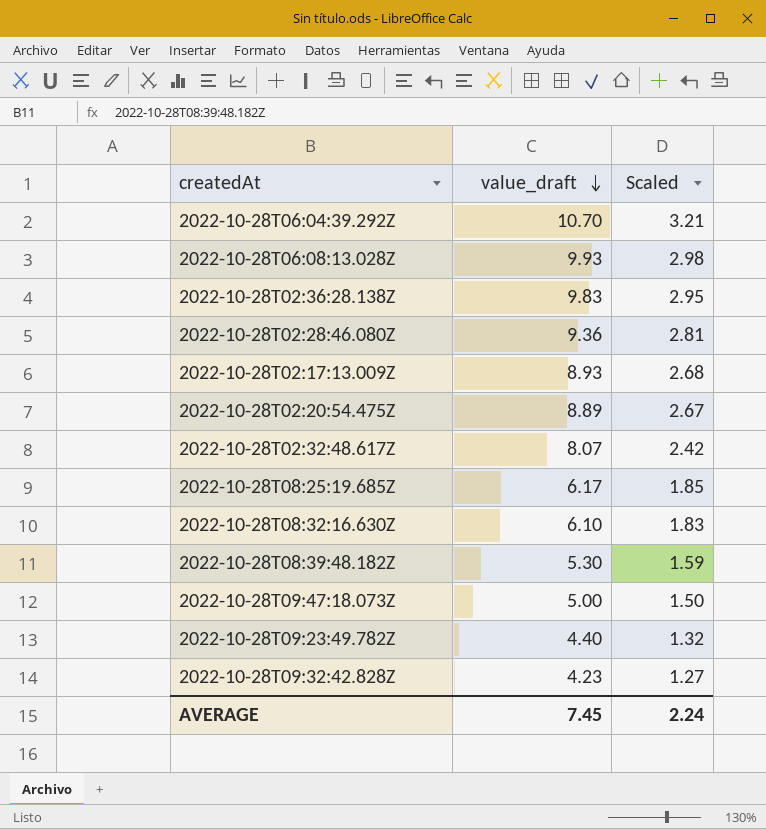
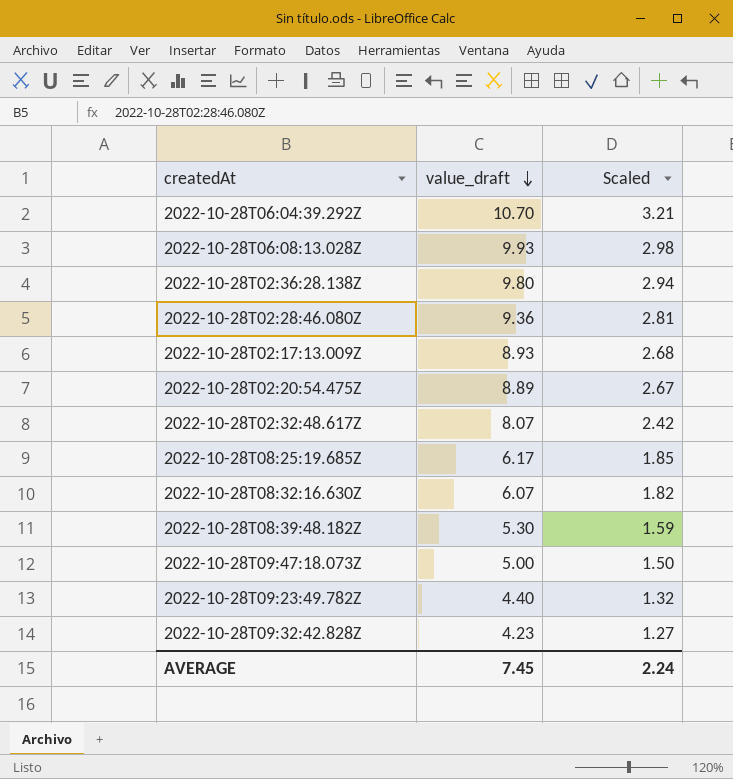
2022-10-28T02:36:28.138Z | value_draft: 9.83 -> 9.80
2022-10-28T02:36:28.138Z | Scaled: 2.95 -> 2.94
2022-10-28T08:32:16.630Z | value_draft: 6.10 -> 6.07
2022-10-28T08:32:16.630Z | Scaled: 1.83 -> 1.82

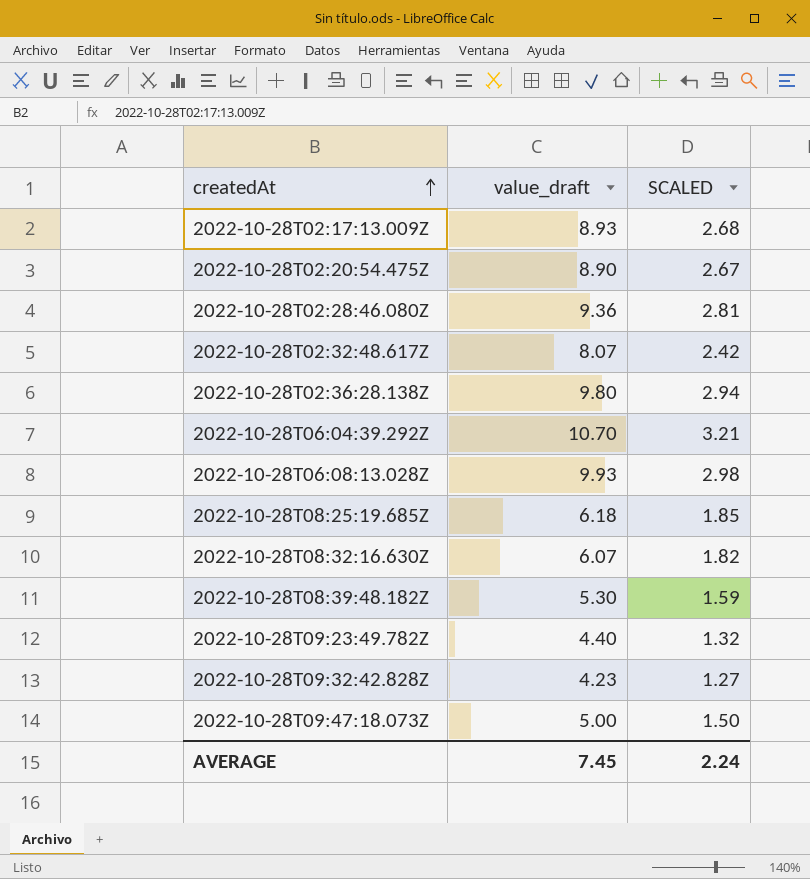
row order: value_draft descending -> createdAt ascending
column name: Scaled -> SCALED
2022-10-28T02:20:54.475Z | value_draft: 8.89 -> 8.90
2022-10-28T08:25:19.685Z | value_draft: 6.17 -> 6.18

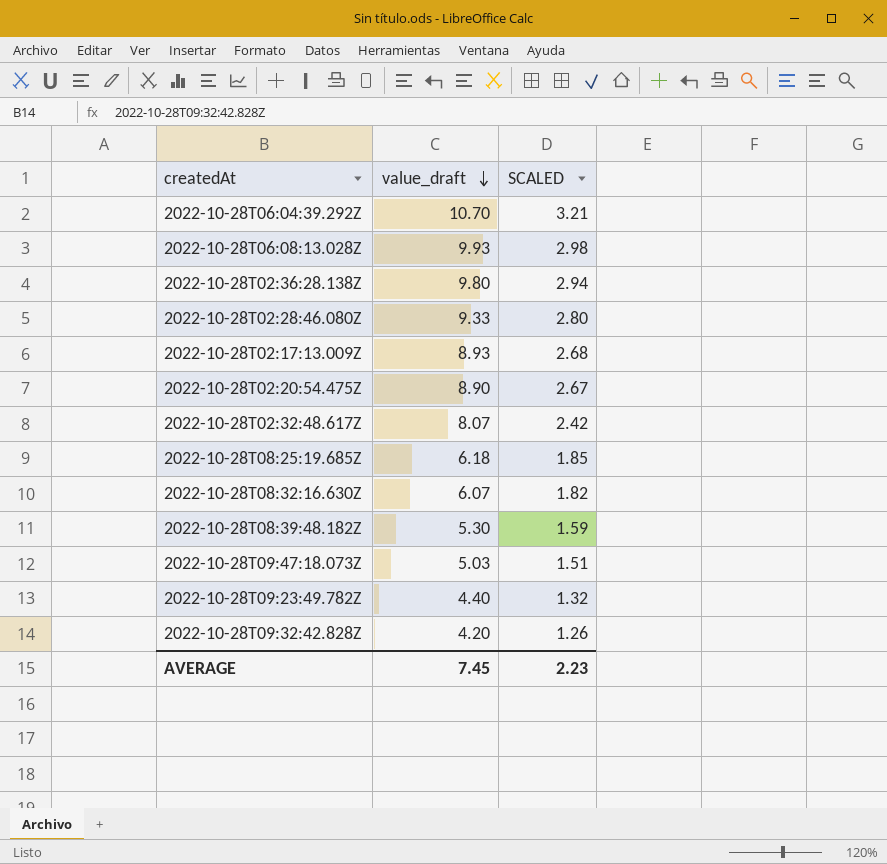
row order: createdAt ascending -> value_draft descending
2022-10-28T02:28:46.080Z | value_draft: 9.36 -> 9.33
2022-10-28T02:28:46.080Z | SCALED: 2.81 -> 2.80
2022-10-28T09:47:18.073Z | value_draft: 5.00 -> 5.03
2022-10-28T09:47:18.073Z | SCALED: 1.50 -> 1.51
2022-10-28T09:32:42.828Z | value_draft: 4.23 -> 4.20
2022-10-28T09:32:42.828Z | SCALED: 1.27 -> 1.26
AVERAGE | SCALED: 2.24 -> 2.23

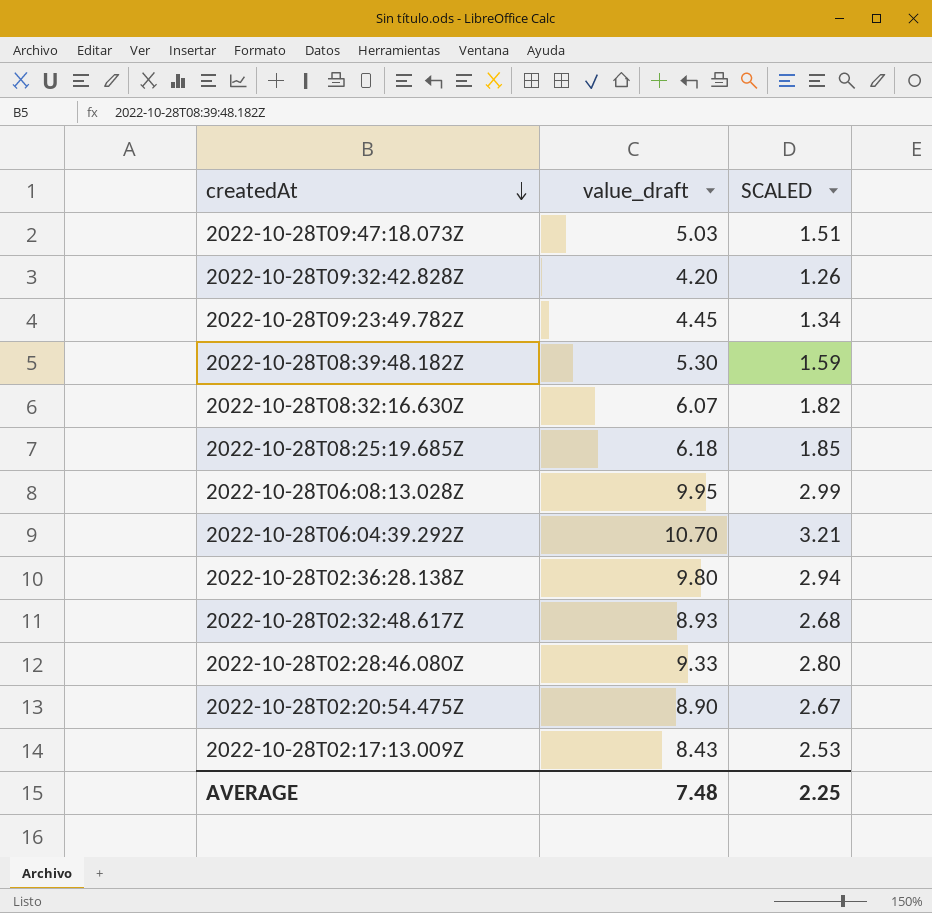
row order: value_draft descending -> createdAt descending
2022-10-28T09:23:49.782Z | value_draft: 4.40 -> 4.45
2022-10-28T09:23:49.782Z | SCALED: 1.32 -> 1.34
2022-10-28T06:08:13.028Z | value_draft: 9.93 -> 9.95
2022-10-28T06:08:13.028Z | SCALED: 2.98 -> 2.99
2022-10-28T02:32:48.617Z | value_draft: 8.07 -> 8.93
2022-10-28T02:32:48.617Z | SCALED: 2.42 -> 2.68
2022-10-28T02:17:13.009Z | value_draft: 8.93 -> 8.43
2022-10-28T02:17:13.009Z | SCALED: 2.68 -> 2.53
AVERAGE | value_draft: 7.45 -> 7.48
AVERAGE | SCALED: 2.23 -> 2.25

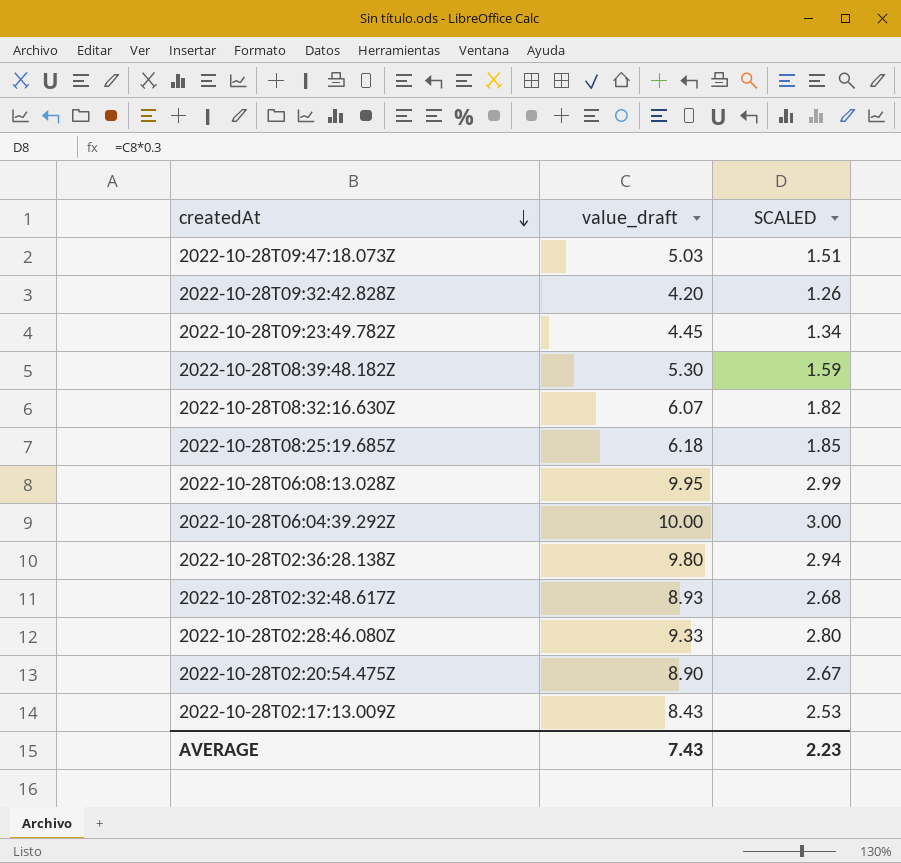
2022-10-28T06:04:39.292Z | value_draft: 10.70 -> 10.00
2022-10-28T06:04:39.292Z | SCALED: 3.21 -> 3.00
AVERAGE | value_draft: 7.48 -> 7.43
AVERAGE | SCALED: 2.25 -> 2.23

